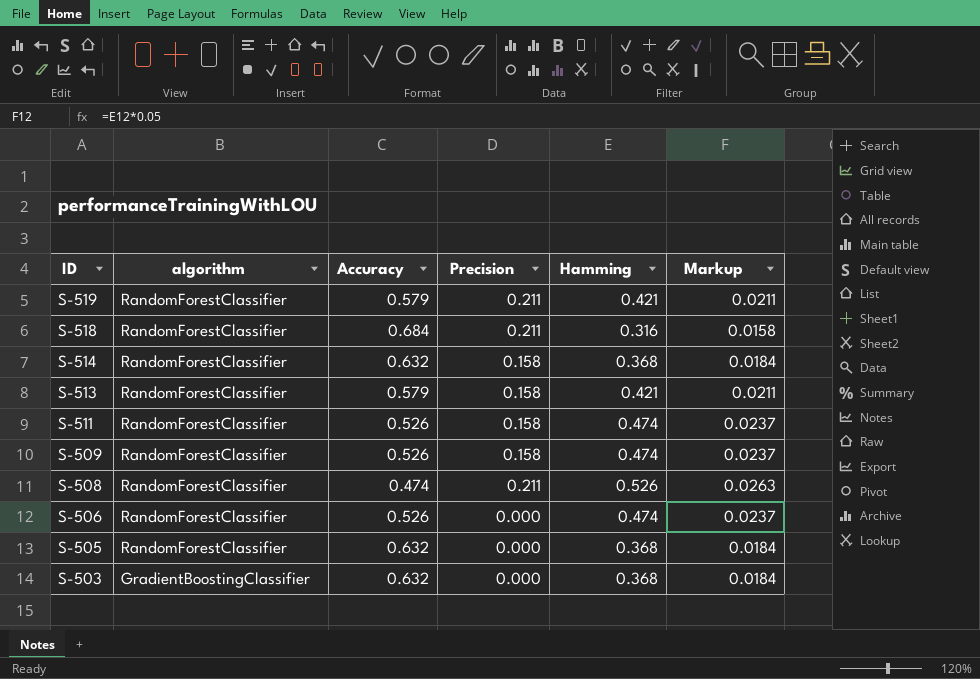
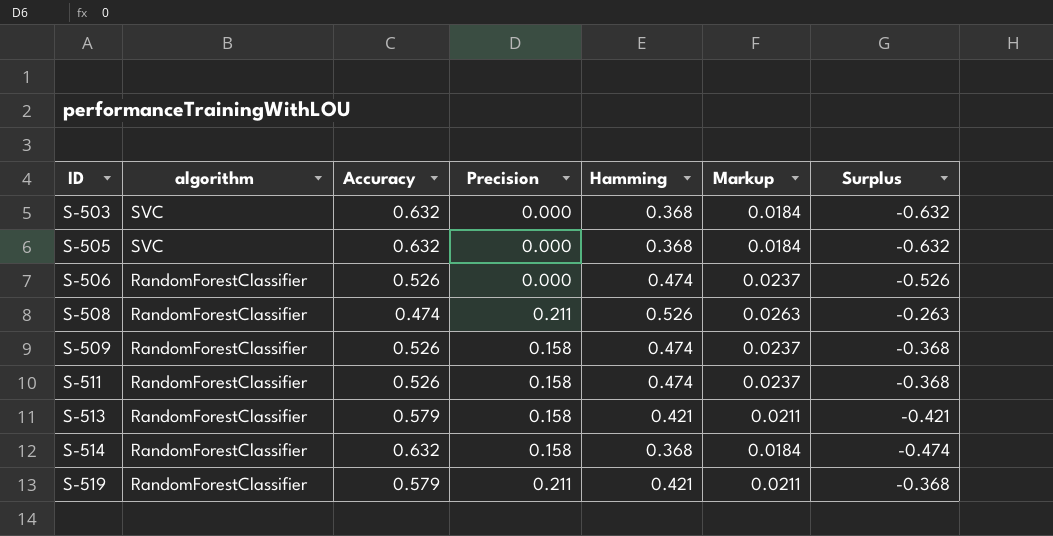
row order: ID descending -> ID ascending
column Surplus | formula: none -> [Precision] - [Accuracy]
row S-518: RandomForestClassifier | 0.684 | 0.211 | 0.316 | 0.0158 -> none
S-503 | algorithm: GradientBoostingClassifier -> SVC
S-505 | algorithm: RandomForestClassifier -> SVC

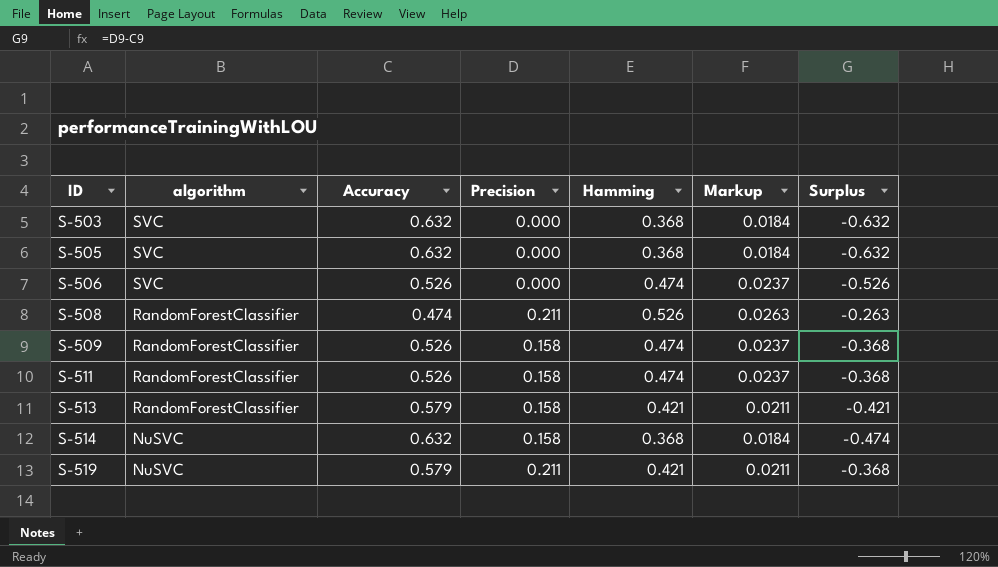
S-506 | algorithm: RandomForestClassifier -> SVC
S-514 | algorithm: RandomForestClassifier -> NuSVC
S-519 | algorithm: RandomForestClassifier -> NuSVC

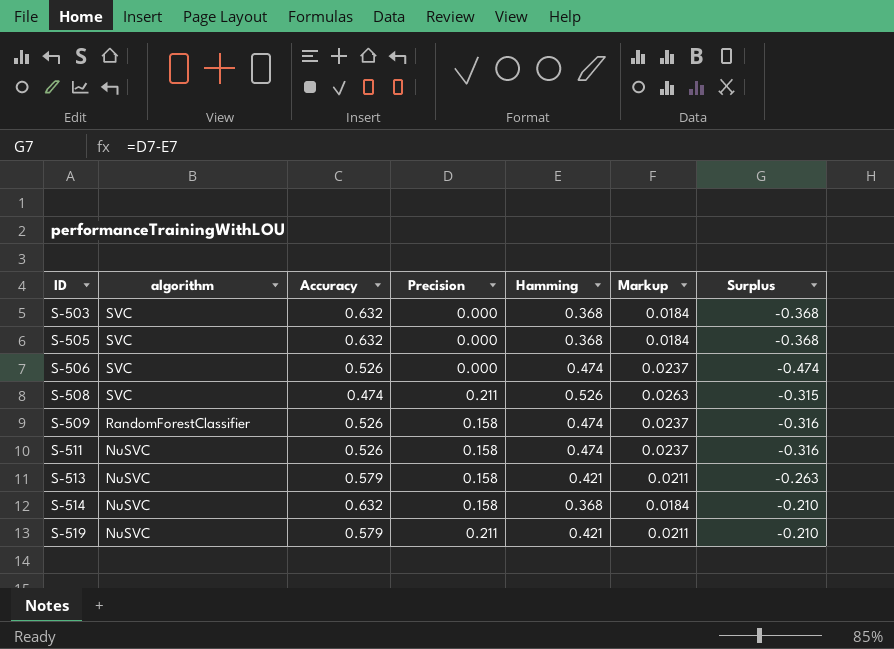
column Surplus | formula: [Precision] - [Accuracy] -> [Precision] - [Hamming]
S-508 | algorithm: RandomForestClassifier -> SVC
S-511 | algorithm: RandomForestClassifier -> NuSVC
S-513 | algorithm: RandomForestClassifier -> NuSVC

